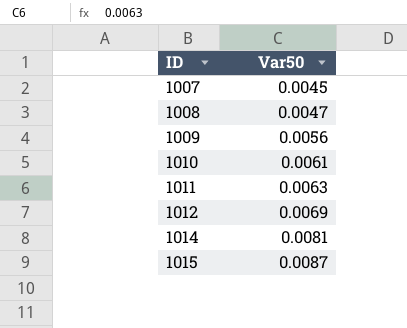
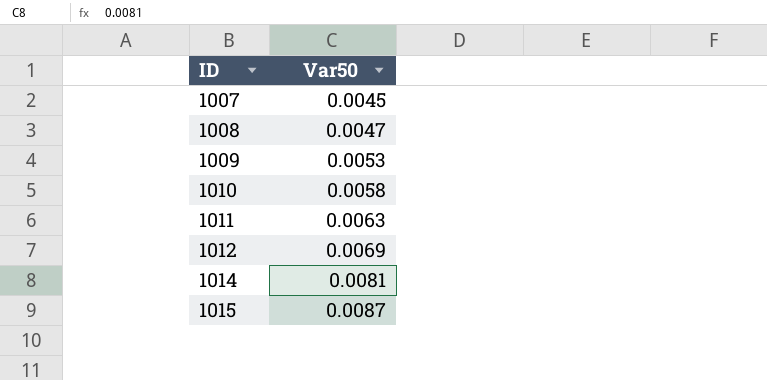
1009 | Var50: 0.0056 -> 0.0053
1010 | Var50: 0.0061 -> 0.0058

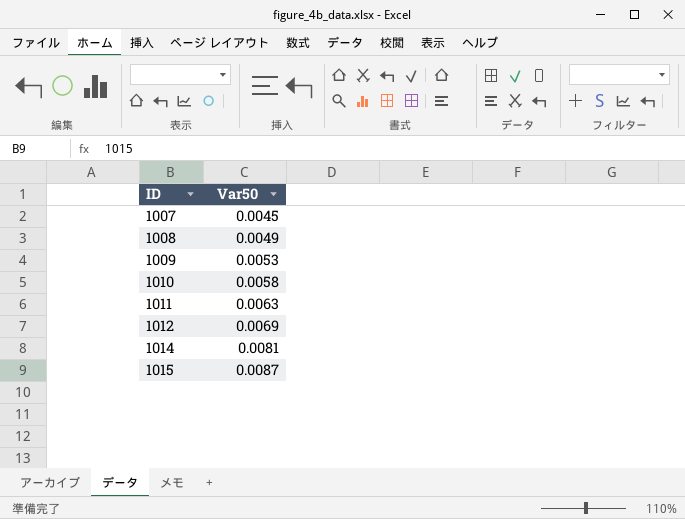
1008 | Var50: 0.0047 -> 0.0049

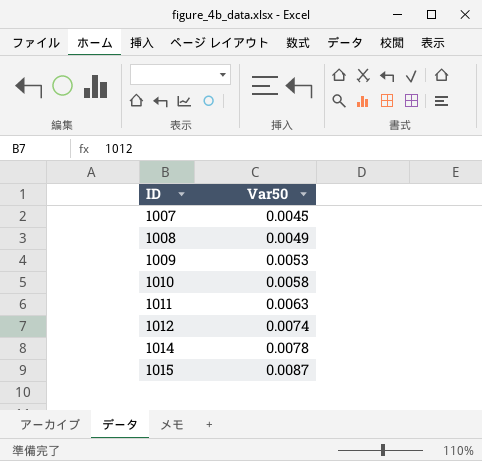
1012 | Var50: 0.0069 -> 0.0074
1014 | Var50: 0.0081 -> 0.0078

